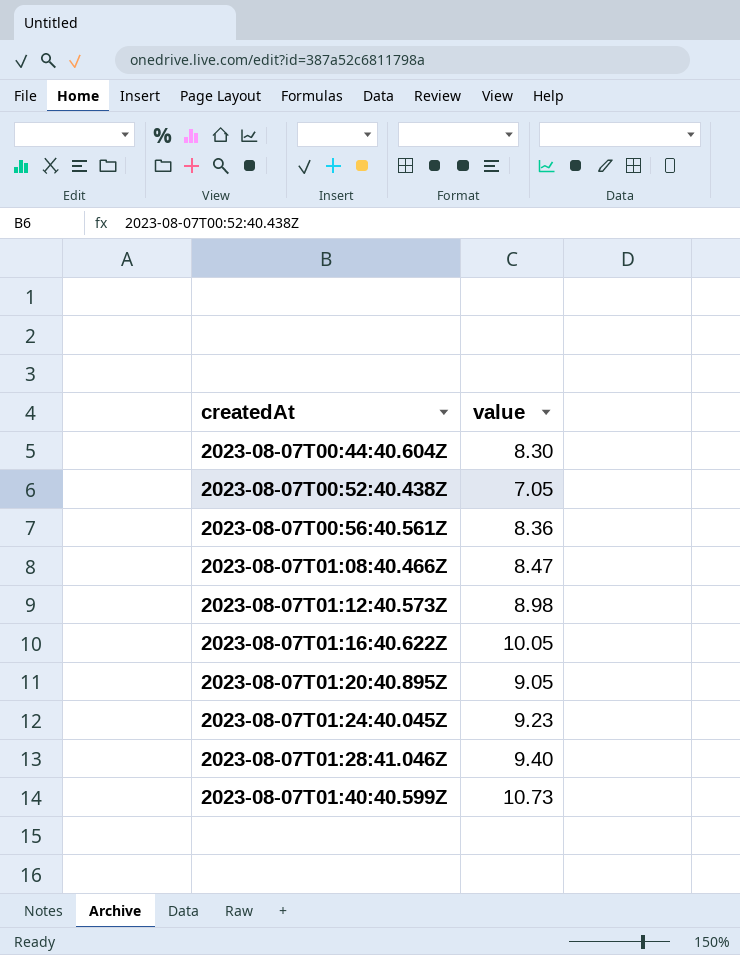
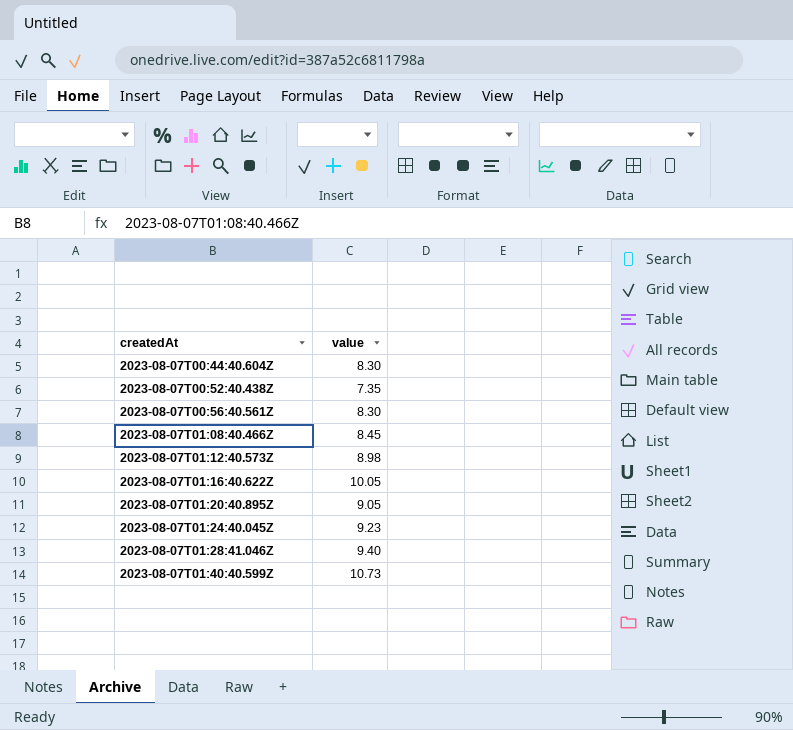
2023-08-07T00:52:40.438Z | value: 7.05 -> 7.35
2023-08-07T00:56:40.561Z | value: 8.36 -> 8.30
2023-08-07T01:08:40.466Z | value: 8.47 -> 8.45

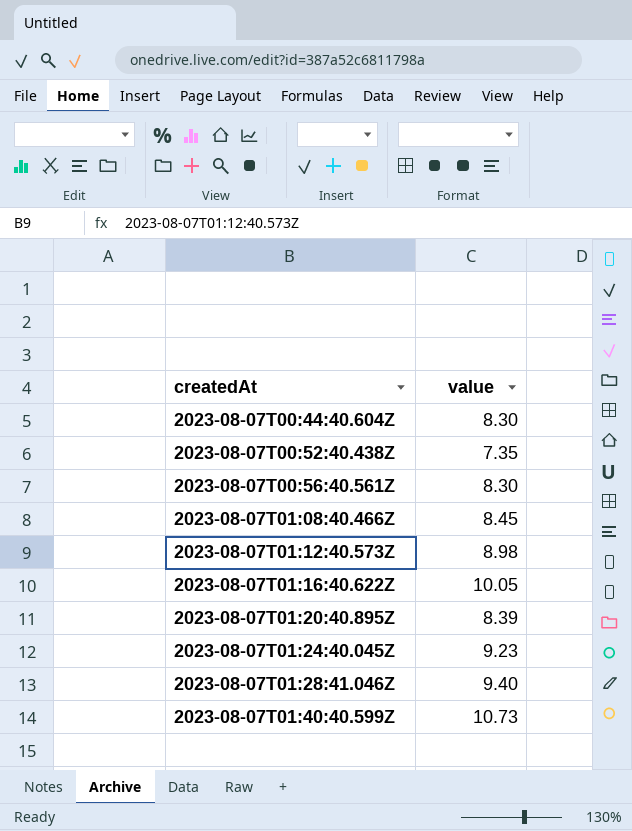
2023-08-07T01:20:40.895Z | value: 9.05 -> 8.39

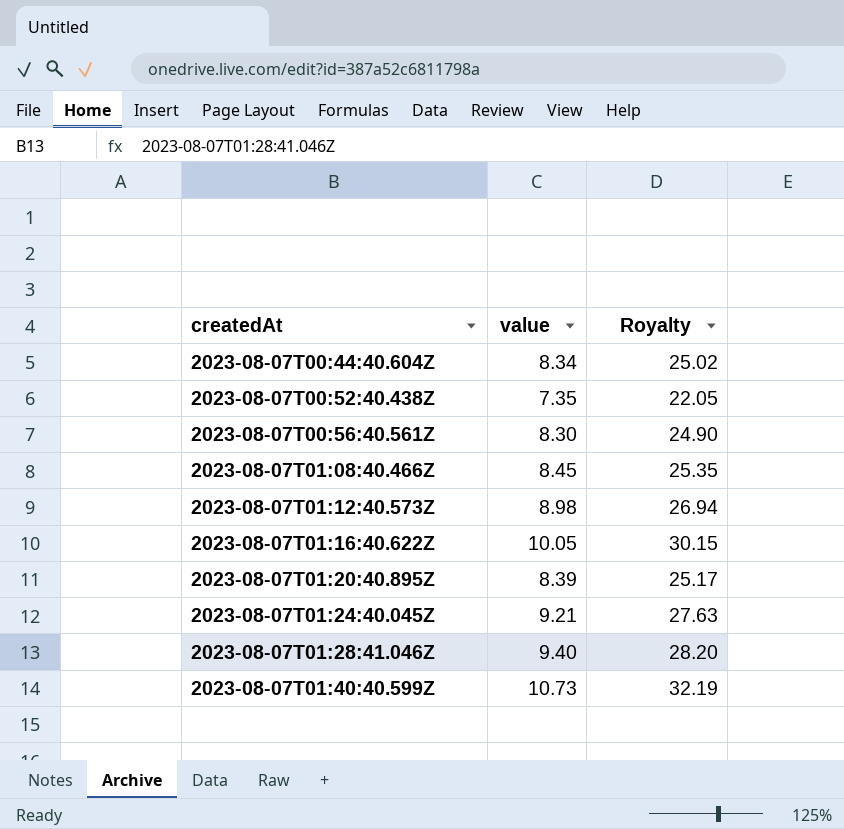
column Royalty | formula: none -> [value] * 3
2023-08-07T00:44:40.604Z | value: 8.30 -> 8.34
2023-08-07T01:24:40.045Z | value: 9.23 -> 9.21

